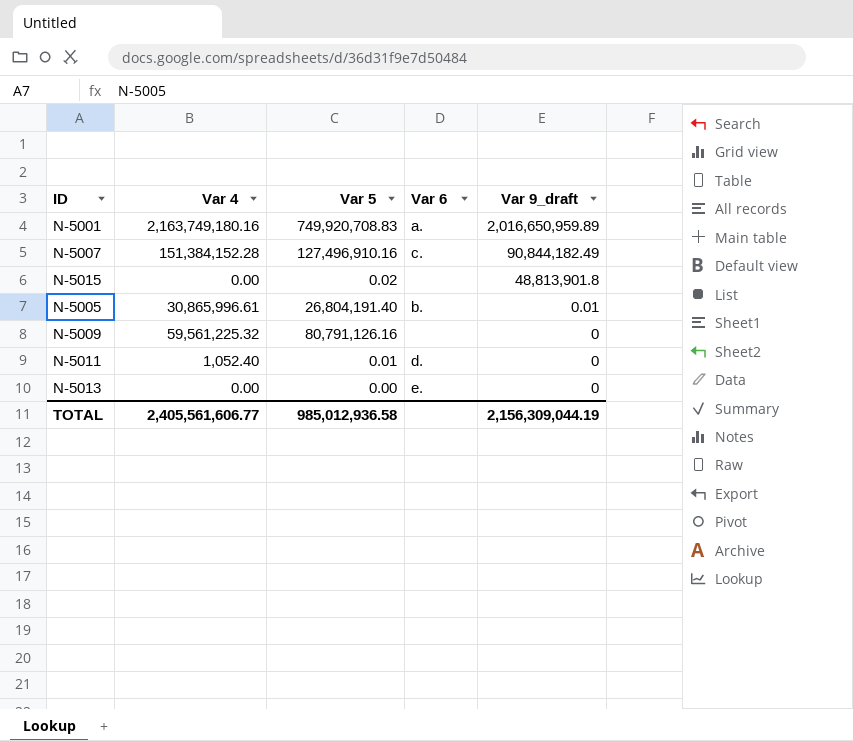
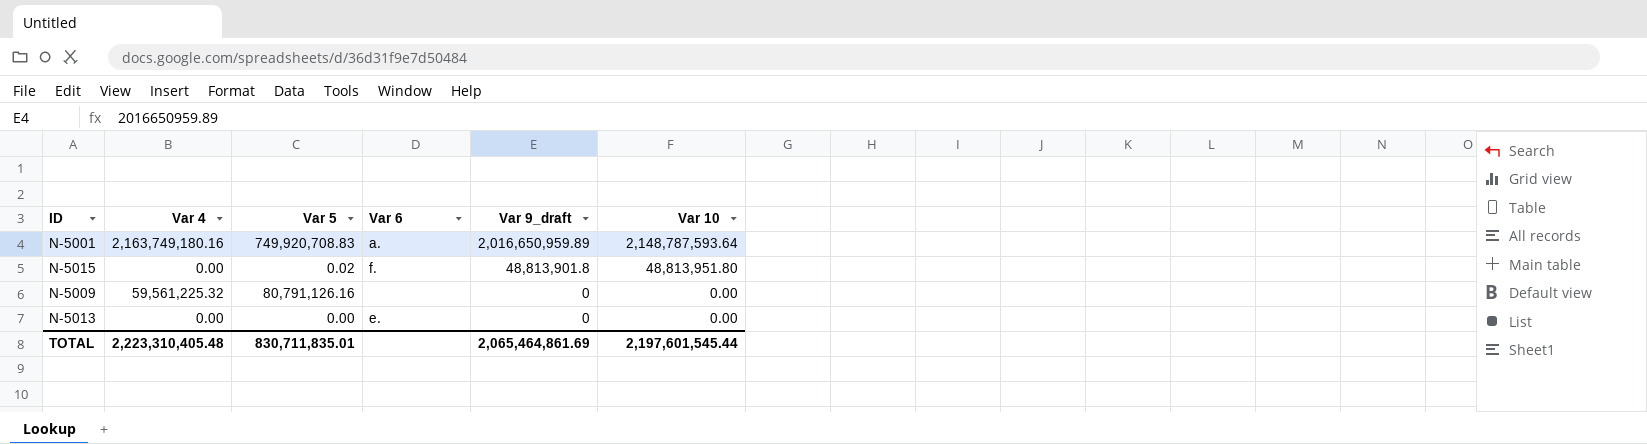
column Var 10 | position: none -> 6
row N-5007: 151,384,152.28 | 127,496,910.16 | c. | 90,844,182.49 -> none
row N-5005: 30,865,996.61 | 26,804,191.40 | b. | 0.01 -> none
row N-5011: 1,052.40 | 0.01 | d. | 0 -> none
N-5015 | Var 6: none -> f.
TOTAL | Var 4: 2,405,561,606.77 -> 2,223,310,405.48
TOTAL | Var 5: 985,012,936.58 -> 830,711,835.01
TOTAL | Var 9_draft: 2,156,309,044.19 -> 2,065,464,861.69

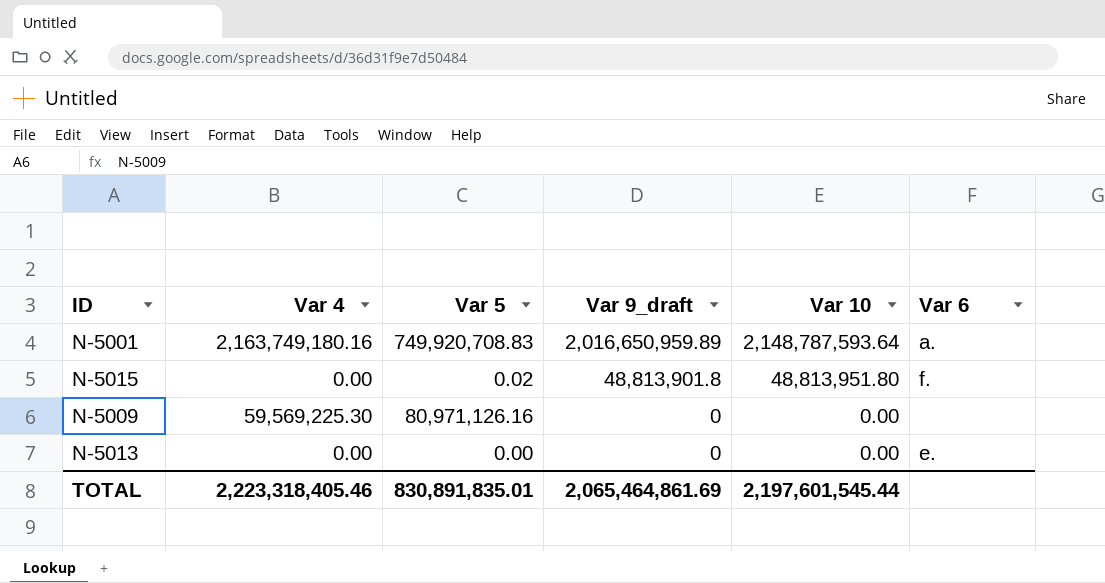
column Var 6 | position: 4 -> 6
N-5009 | Var 4: 59,561,225.32 -> 59,569,225.30
N-5009 | Var 5: 80,791,126.16 -> 80,971,126.16
TOTAL | Var 4: 2,223,310,405.48 -> 2,223,318,405.46
TOTAL | Var 5: 830,711,835.01 -> 830,891,835.01

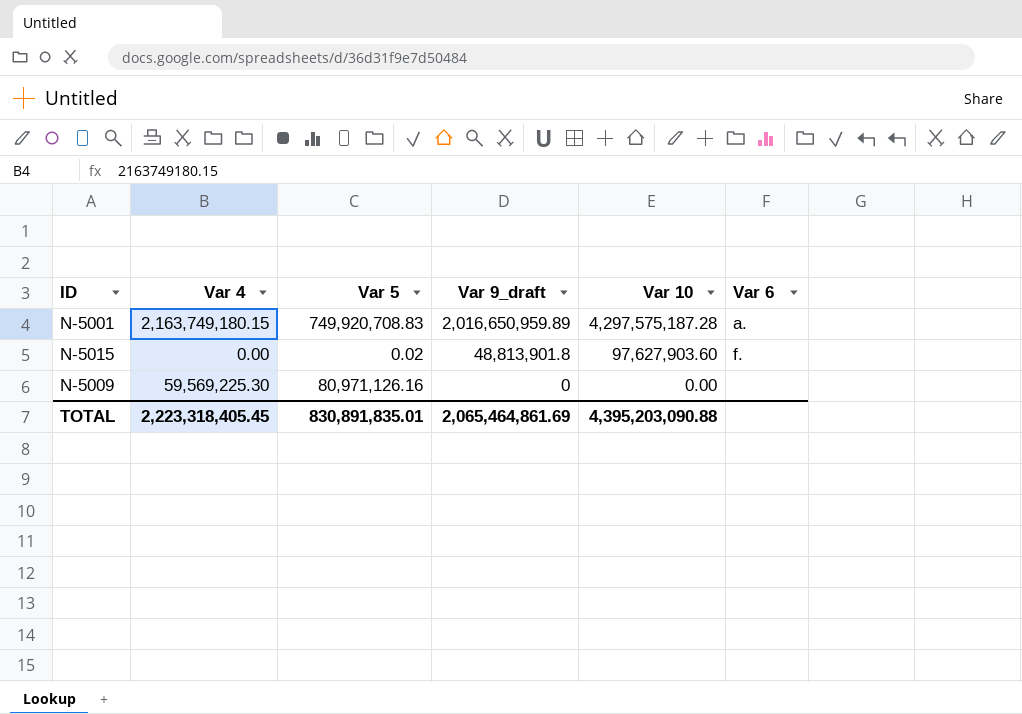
row N-5013: 0.00 | 0.00 | 0 | 0.00 | e. -> none
N-5001 | Var 4: 2,163,749,180.16 -> 2,163,749,180.15
N-5001 | Var 10: 2,148,787,593.64 -> 4,297,575,187.28
N-5015 | Var 10: 48,813,951.80 -> 97,627,903.60
TOTAL | Var 4: 2,223,318,405.46 -> 2,223,318,405.45
TOTAL | Var 10: 2,197,601,545.44 -> 4,395,203,090.88

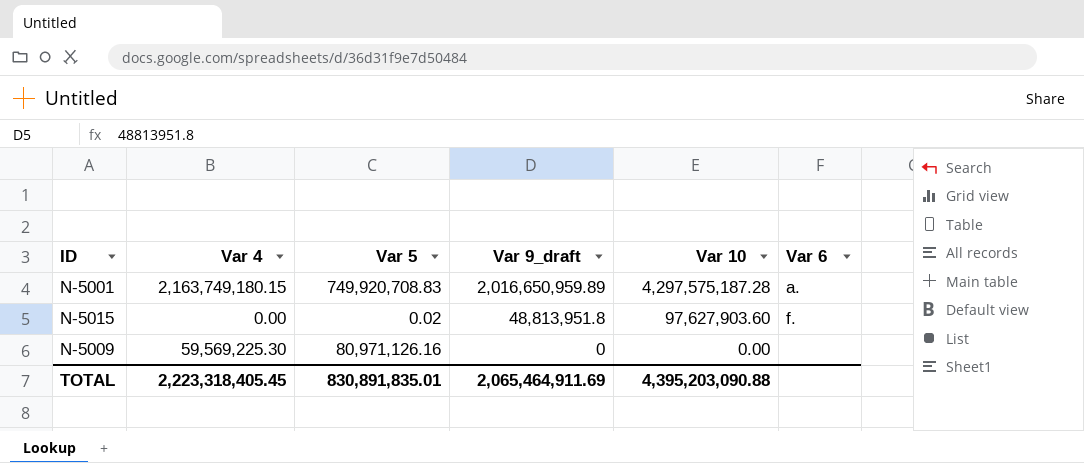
N-5015 | Var 9_draft: 48,813,901.8 -> 48,813,951.8
TOTAL | Var 9_draft: 2,065,464,861.69 -> 2,065,464,911.69

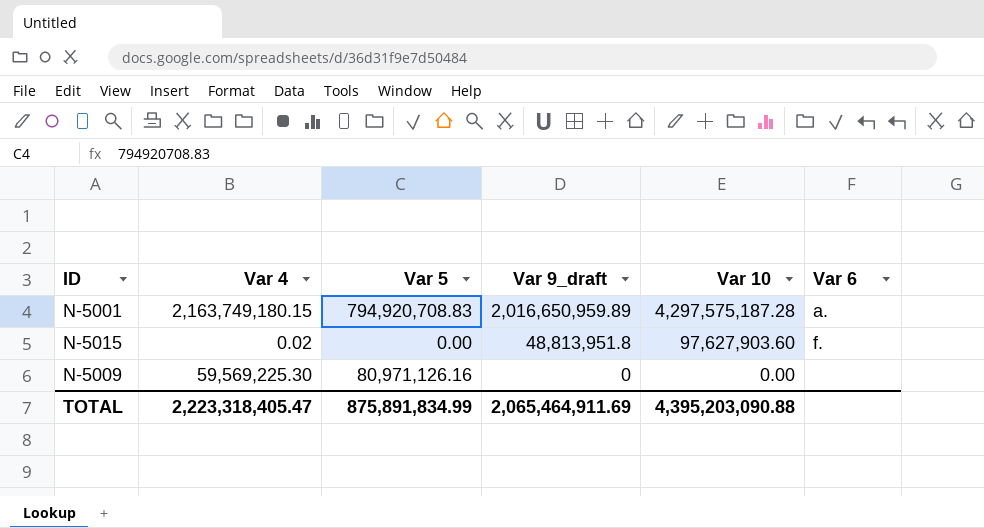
N-5001 | Var 5: 749,920,708.83 -> 794,920,708.83
N-5015 | Var 4: 0.00 -> 0.02
N-5015 | Var 5: 0.02 -> 0.00
TOTAL | Var 4: 2,223,318,405.45 -> 2,223,318,405.47
TOTAL | Var 5: 830,891,835.01 -> 875,891,834.99

